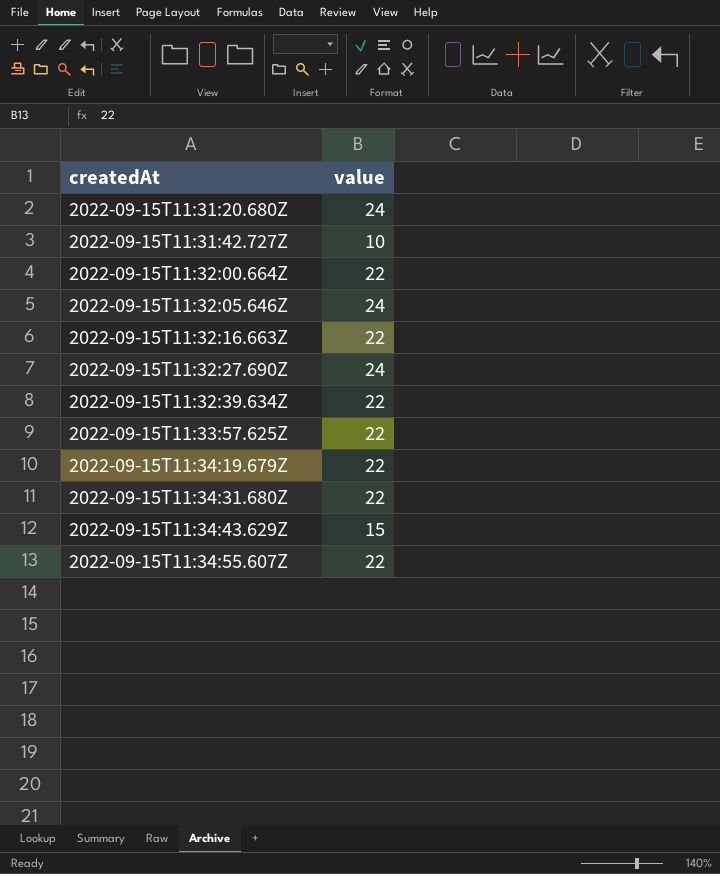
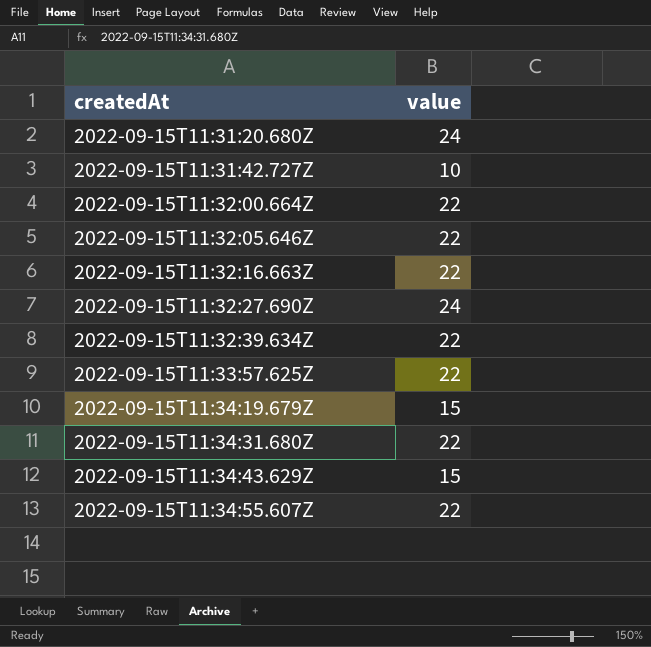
2022-09-15T11:32:05.646Z | value: 24 -> 22
2022-09-15T11:34:19.679Z | value: 22 -> 15

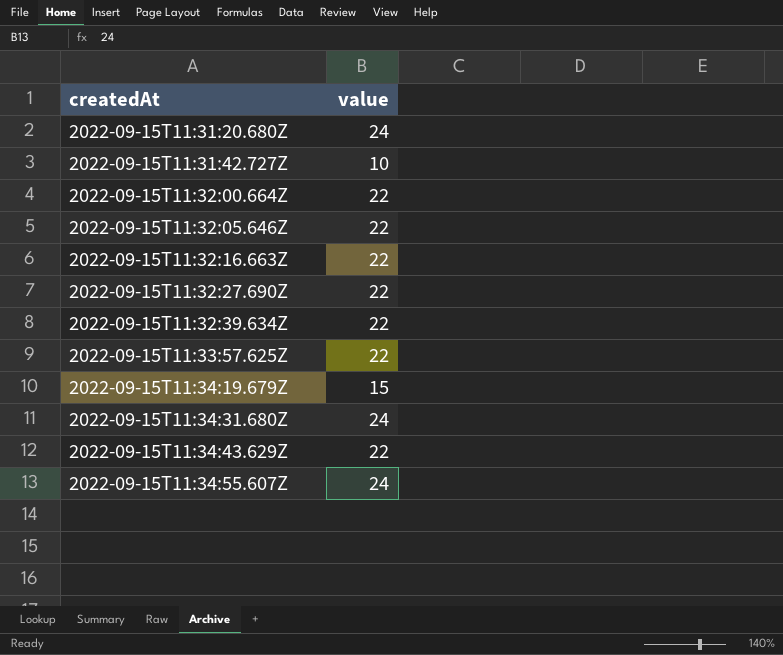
2022-09-15T11:32:27.690Z | value: 24 -> 22
2022-09-15T11:34:31.680Z | value: 22 -> 24
2022-09-15T11:34:43.629Z | value: 15 -> 22
2022-09-15T11:34:55.607Z | value: 22 -> 24

